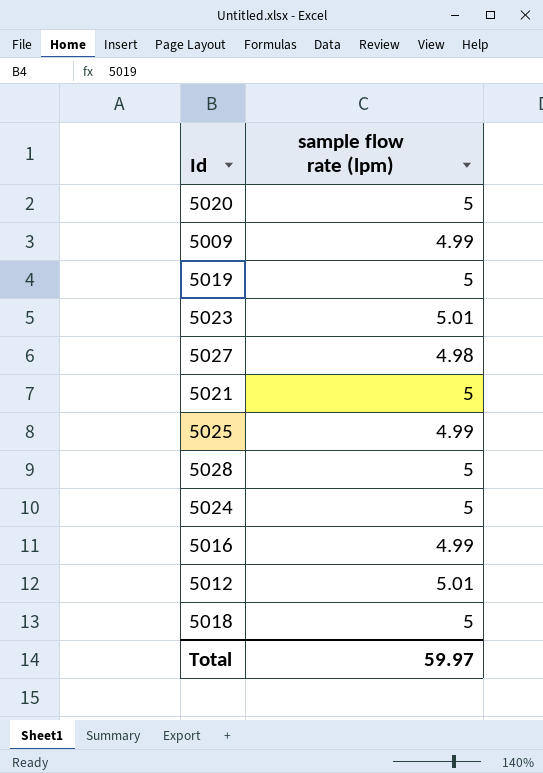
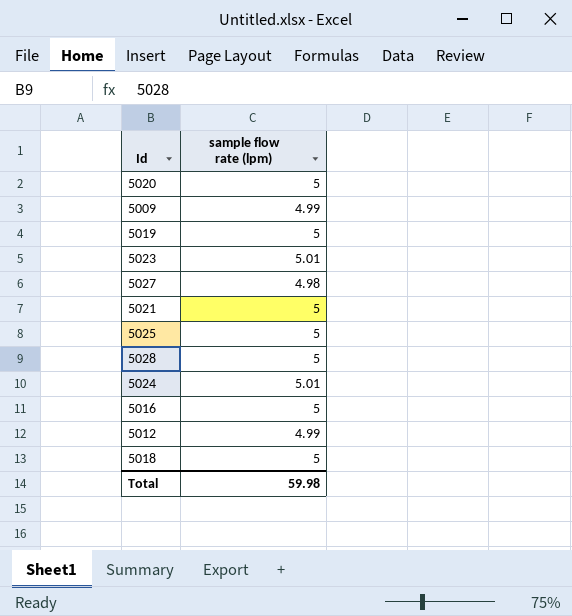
5025 | sample flow rate (lpm): 4.99 -> 5
5024 | sample flow rate (lpm): 5 -> 5.01
5016 | sample flow rate (lpm): 4.99 -> 5
5012 | sample flow rate (lpm): 5.01 -> 4.99
Total | sample flow rate (lpm): 59.97 -> 59.98

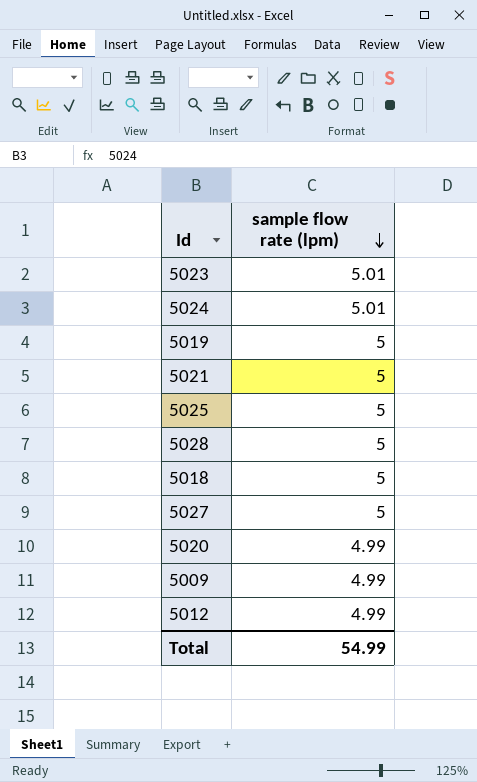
row order: none -> sample flow rate (lpm) descending
row 5016: 5 -> none
5027 | sample flow rate (lpm): 4.98 -> 5
5020 | sample flow rate (lpm): 5 -> 4.99
Total | sample flow rate (lpm): 59.98 -> 54.99

